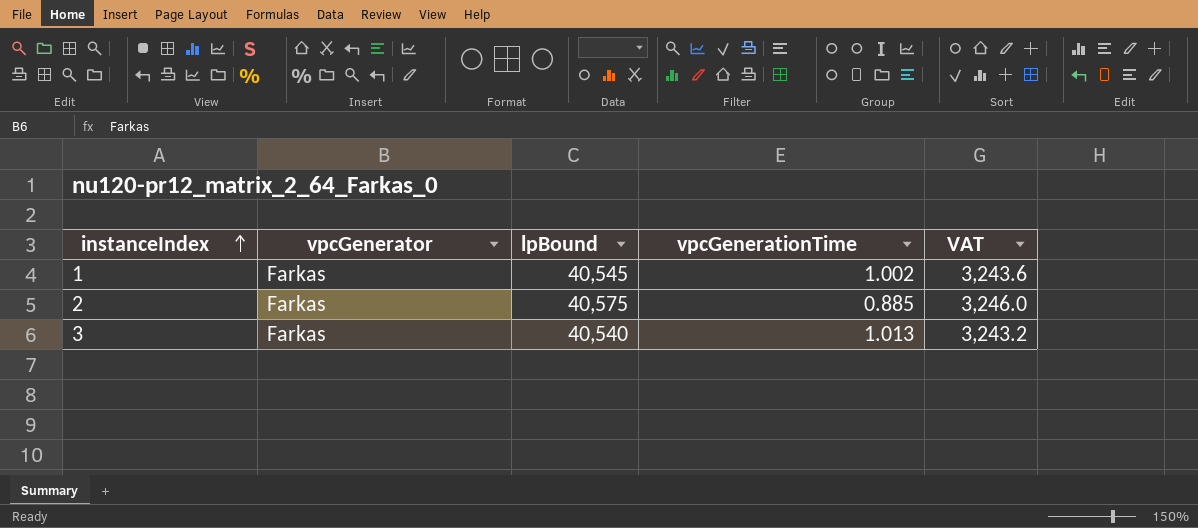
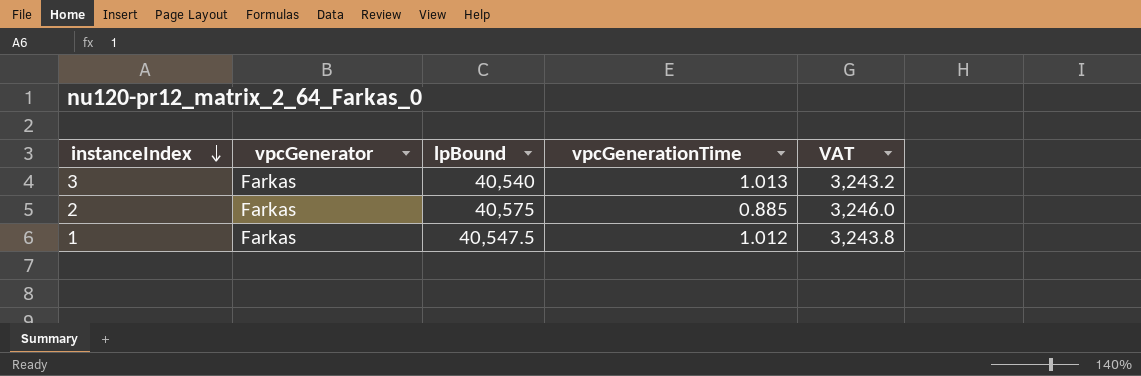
row order: instanceIndex ascending -> instanceIndex descending
1 | lpBound: 40,545 -> 40,547.5
1 | vpcGenerationTime: 1.002 -> 1.012
1 | VAT: 3,243.6 -> 3,243.8

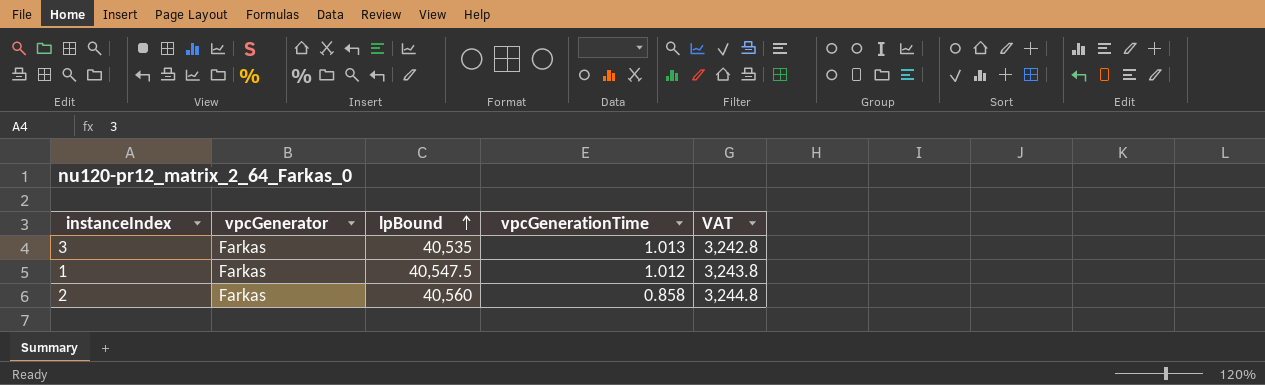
row order: instanceIndex descending -> lpBound ascending
3 | lpBound: 40,540 -> 40,535
3 | VAT: 3,243.2 -> 3,242.8
2 | lpBound: 40,575 -> 40,560
2 | vpcGenerationTime: 0.885 -> 0.858
2 | VAT: 3,246.0 -> 3,244.8

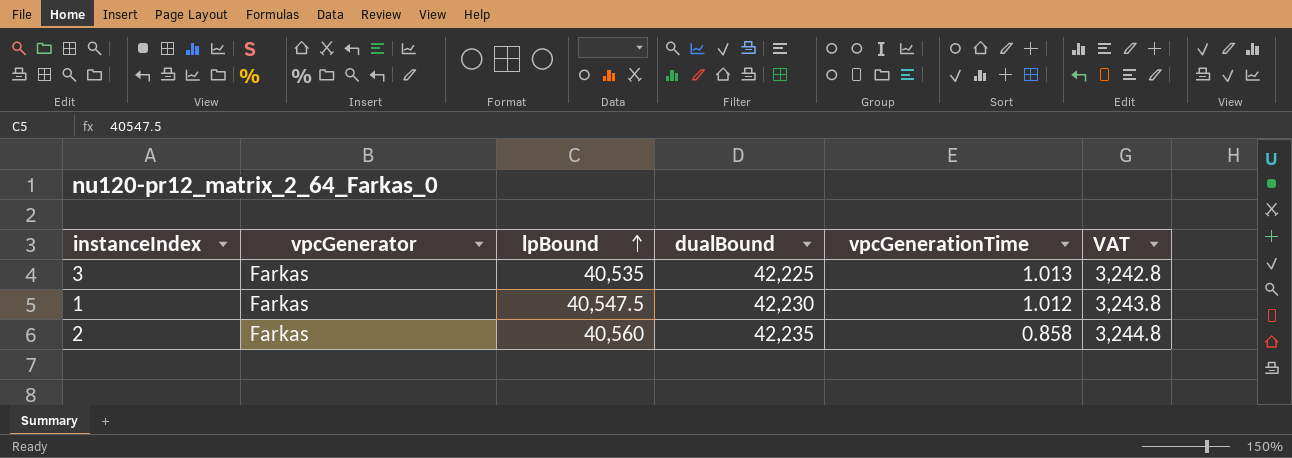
column dualBound | position: none -> 4

